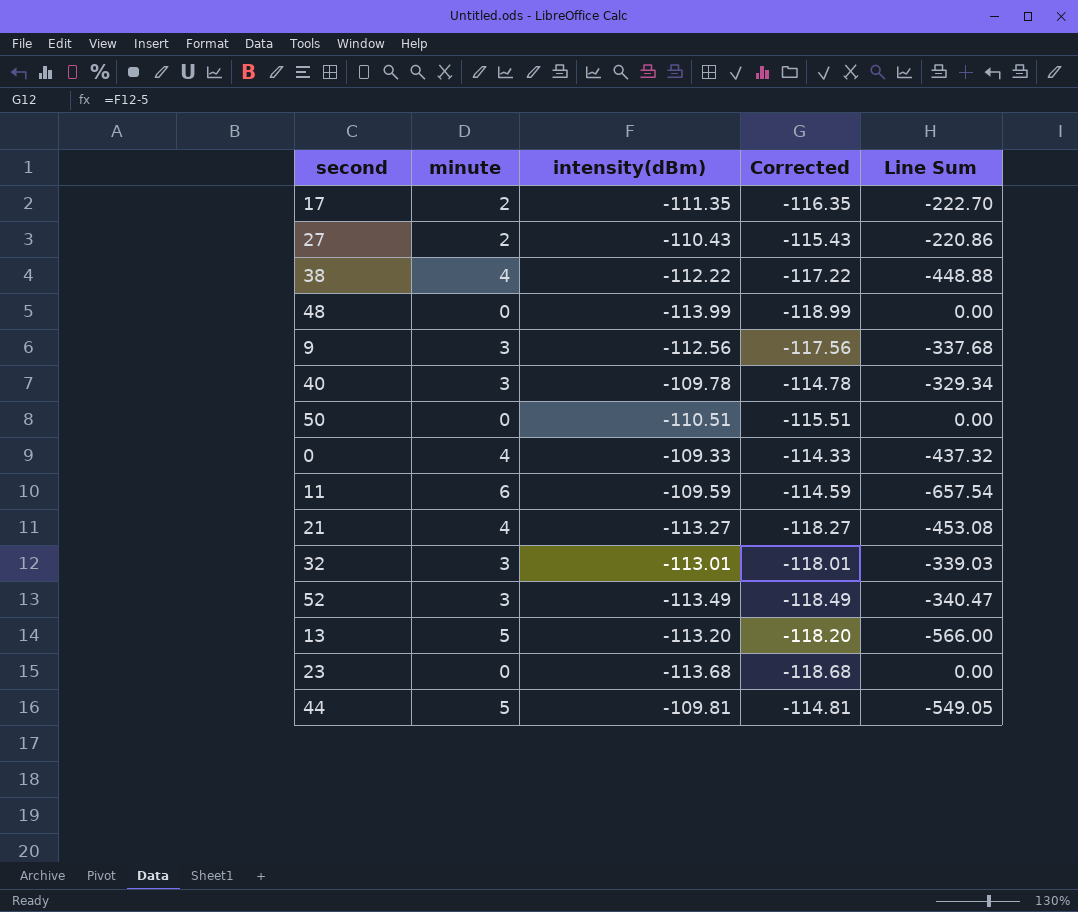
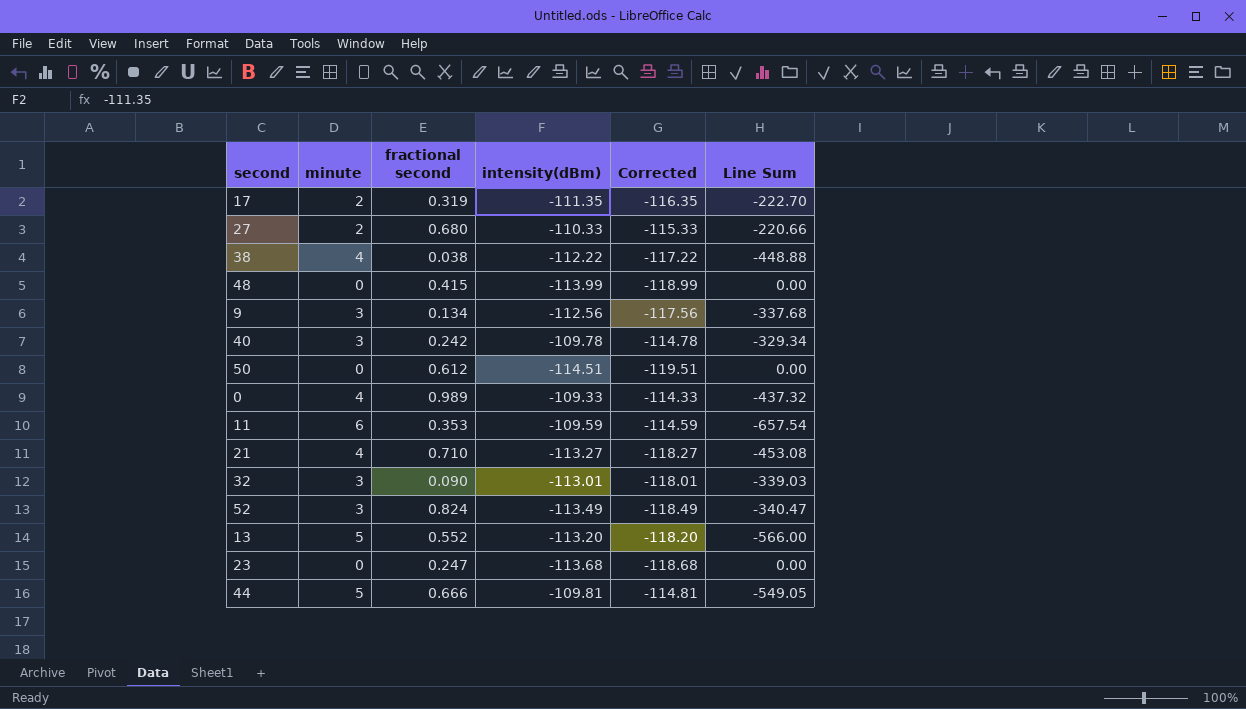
column fractional second | position: none -> 3
27 | intensity(dBm): -110.43 -> -110.33
27 | Corrected: -115.43 -> -115.33
27 | Line Sum: -220.86 -> -220.66
50 | intensity(dBm): -110.51 -> -114.51
50 | Corrected: -115.51 -> -119.51

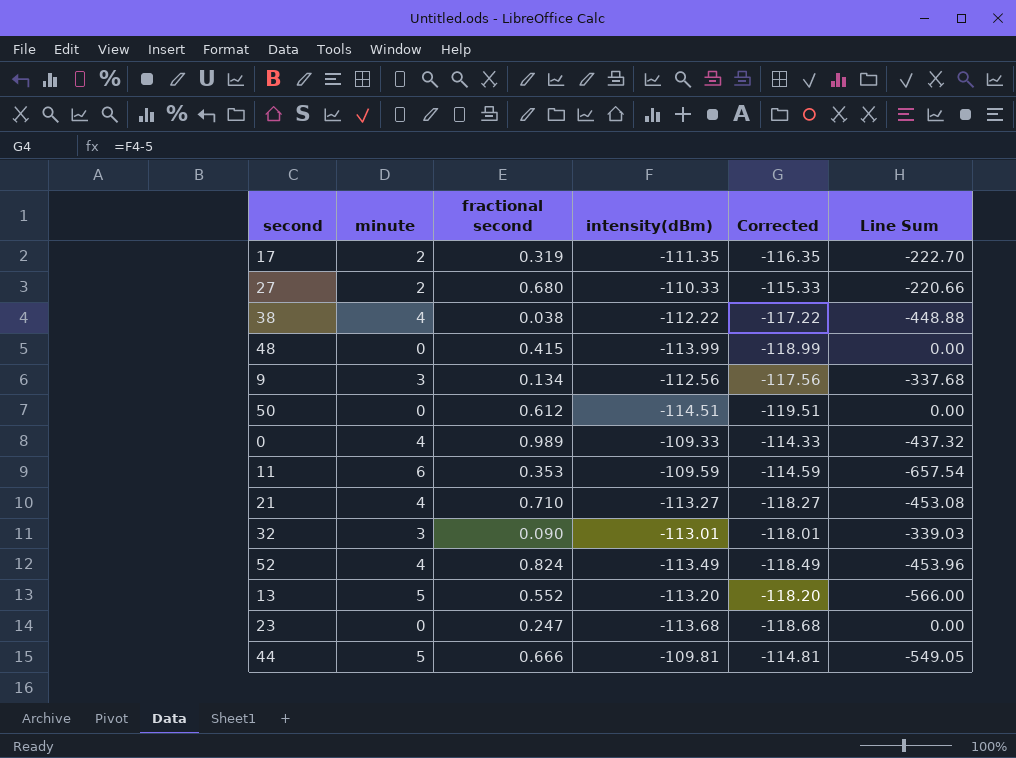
row 40: 3 | 0.242 | -109.78 | -114.78 | -329.34 -> none
52 | minute: 3 -> 4
52 | Line Sum: -340.47 -> -453.96

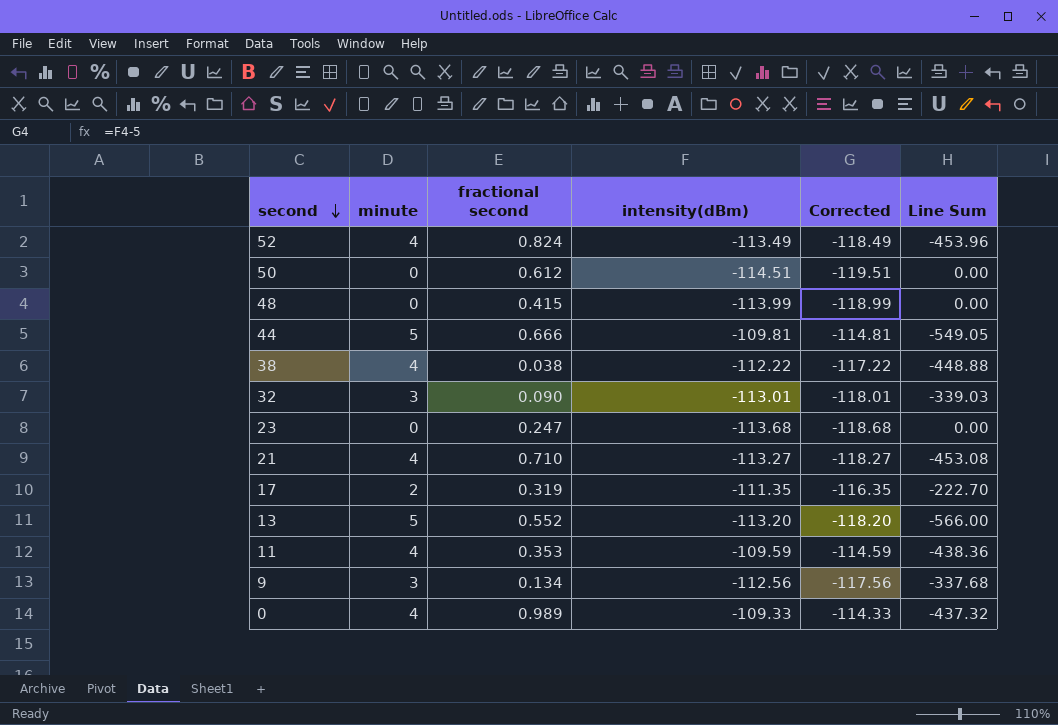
row order: none -> second descending
row 27: 2 | 0.680 | -110.33 | -115.33 | -220.66 -> none
11 | minute: 6 -> 4
11 | Line Sum: -657.54 -> -438.36

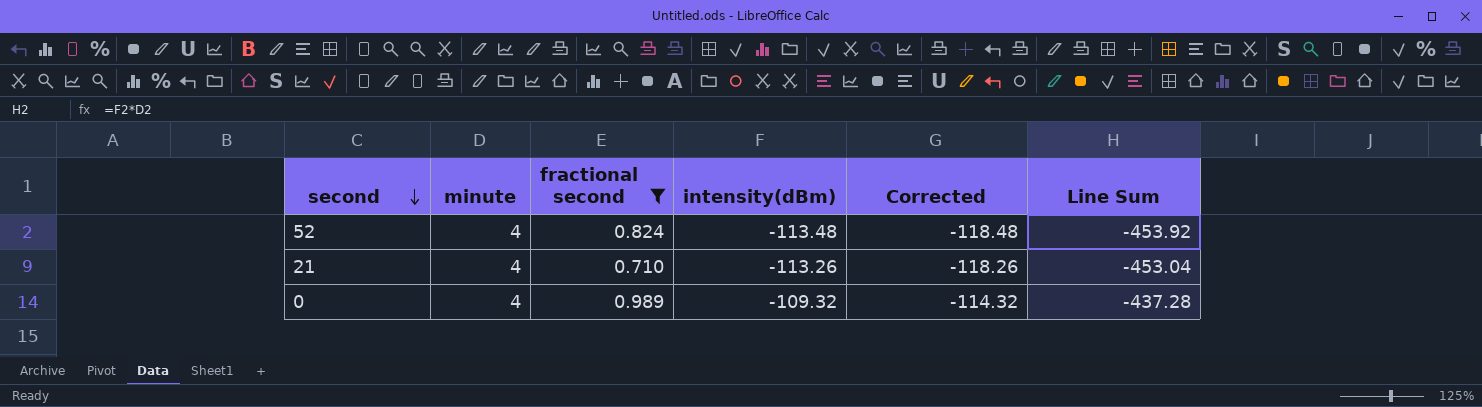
filter: none -> fractional second >= 0.710
52 | intensity(dBm): -113.49 -> -113.48
52 | Corrected: -118.49 -> -118.48
52 | Line Sum: -453.96 -> -453.92
21 | intensity(dBm): -113.27 -> -113.26
21 | Corrected: -118.27 -> -118.26
21 | Line Sum: -453.08 -> -453.04
0 | intensity(dBm): -109.33 -> -109.32
0 | Corrected: -114.33 -> -114.32
0 | Line Sum: -437.32 -> -437.28

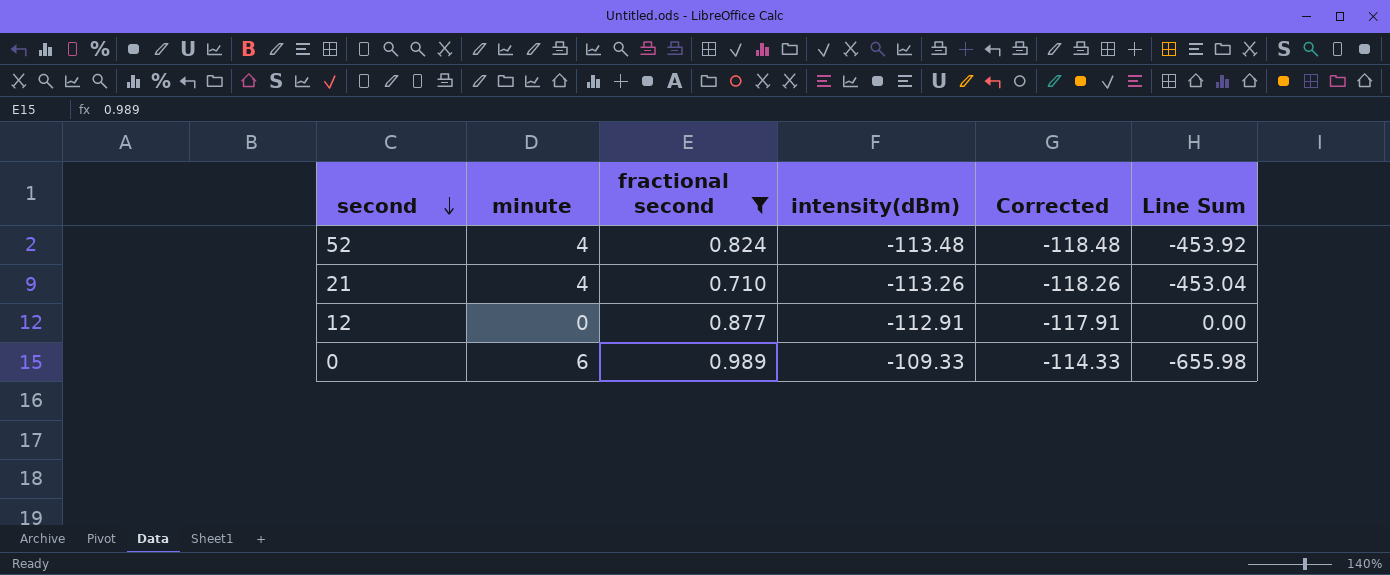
row 12: none -> 0 | 0.877 | -112.91 | -117.91 | 0.00
0 | minute: 4 -> 6
0 | intensity(dBm): -109.32 -> -109.33
0 | Corrected: -114.32 -> -114.33
0 | Line Sum: -437.28 -> -655.98

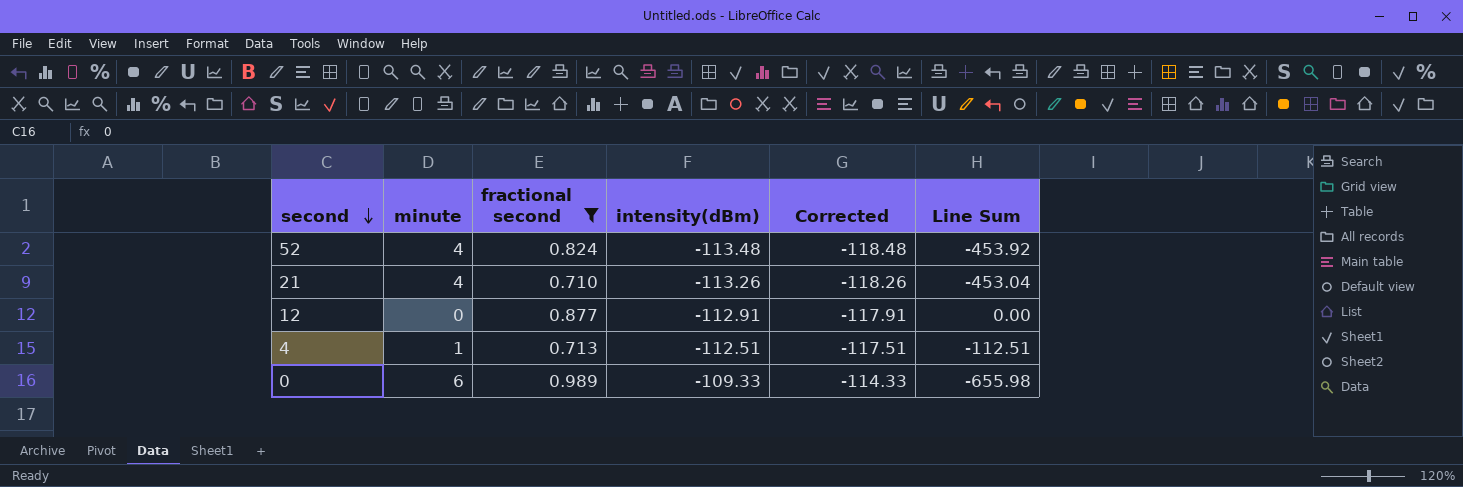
row 4: none -> 1 | 0.713 | -112.51 | -117.51 | -112.51

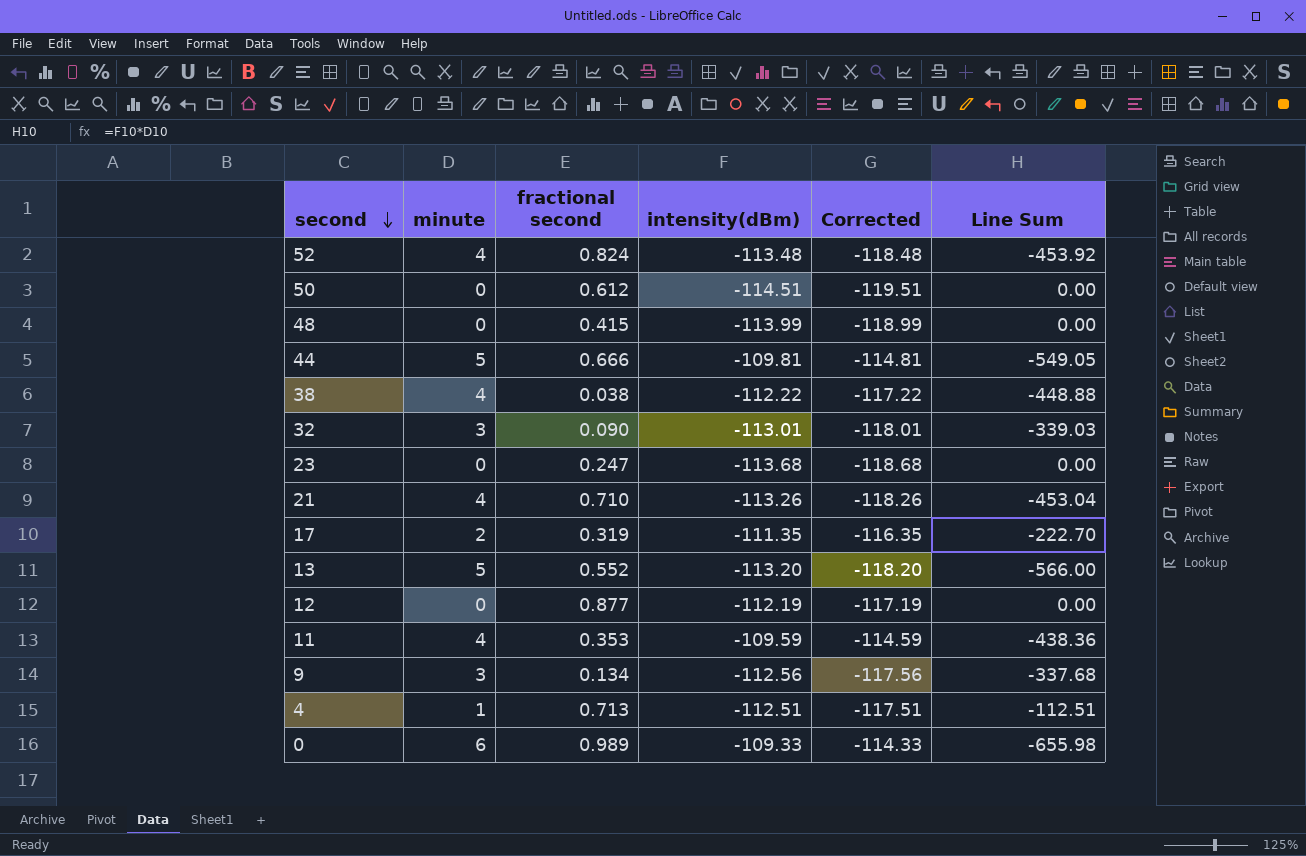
filter: fractional second >= 0.710 -> none
12 | intensity(dBm): -112.91 -> -112.19
12 | Corrected: -117.91 -> -117.19

